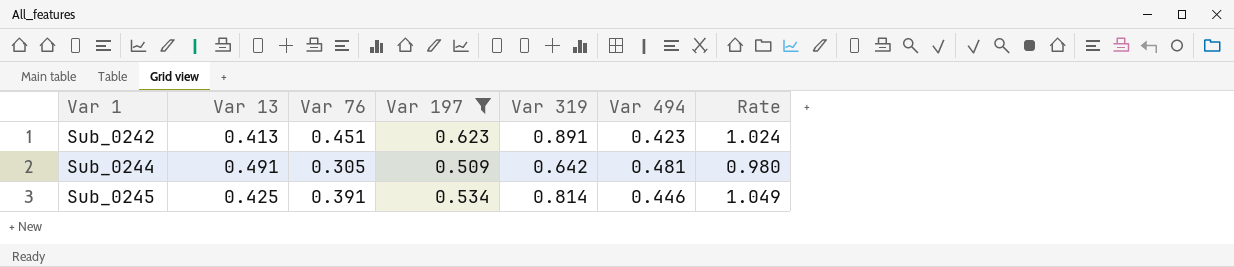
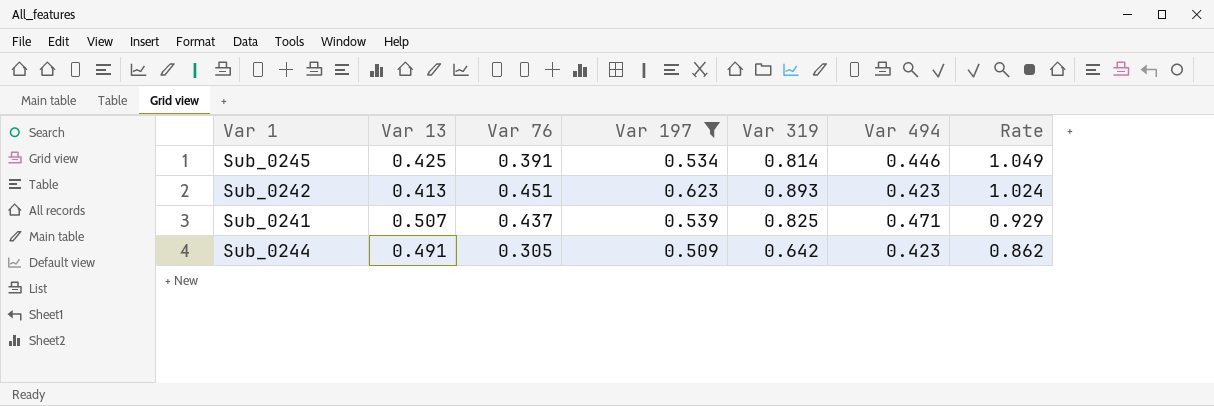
row order: Var 1 ascending -> Rate descending
Sub_0242 | Var 319: 0.891 -> 0.893
row Sub_0241: none -> 0.507 | 0.437 | 0.539 | 0.825 | 0.471 | 0.929
Sub_0244 | Var 494: 0.481 -> 0.423
Sub_0244 | Rate: 0.980 -> 0.862

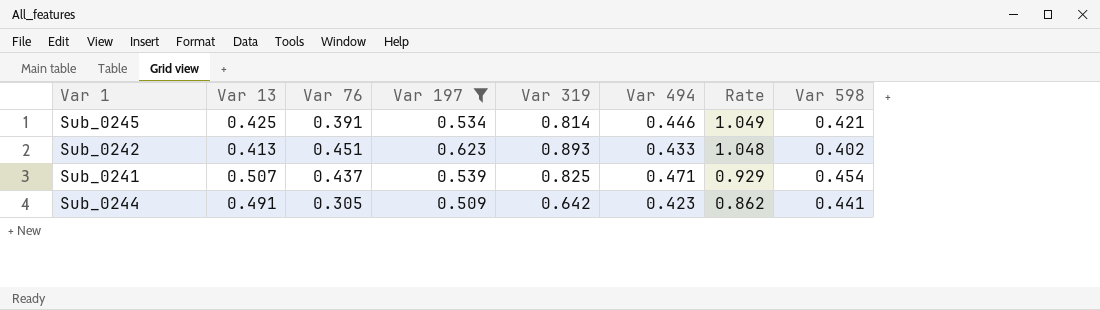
column Var 598 | position: none -> 8
Sub_0242 | Var 494: 0.423 -> 0.433
Sub_0242 | Rate: 1.024 -> 1.048

